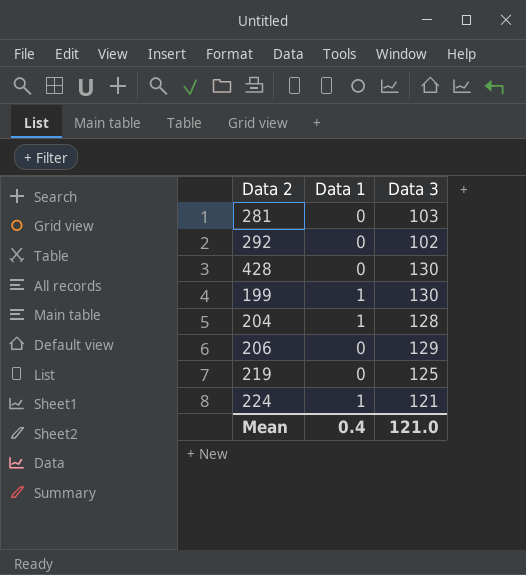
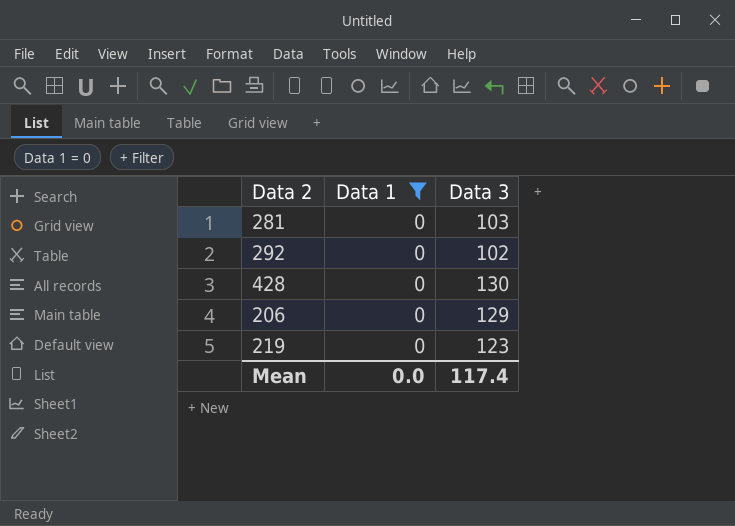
filter: none -> Data 1 = 0
219 | Data 3: 125 -> 123
Mean | Data 1: 0.4 -> 0.0
Mean | Data 3: 121.0 -> 117.4

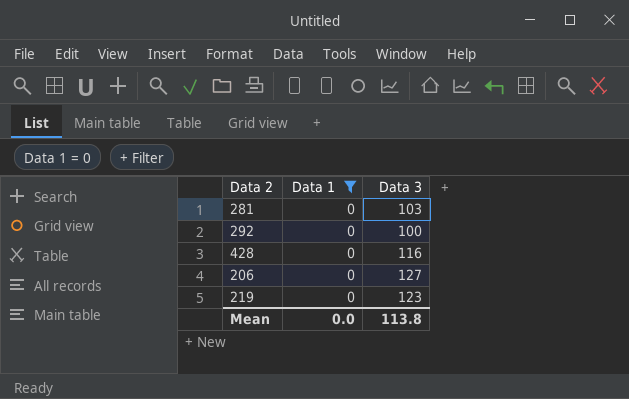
292 | Data 3: 102 -> 100
428 | Data 3: 130 -> 116
206 | Data 3: 129 -> 127
Mean | Data 3: 117.4 -> 113.8

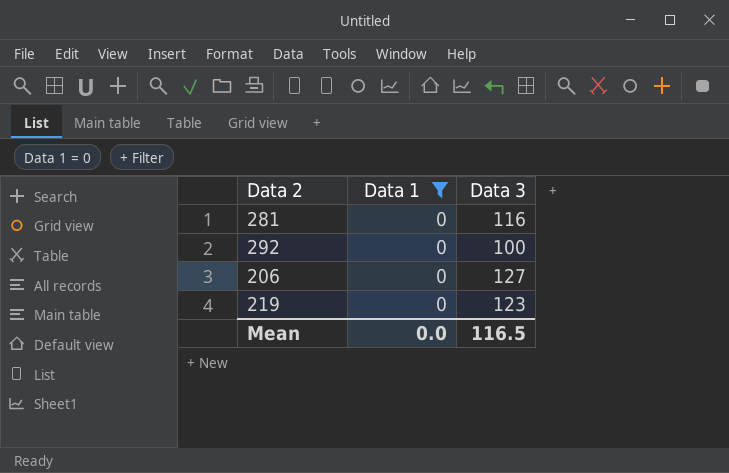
row 428: 0 | 116 -> none
281 | Data 3: 103 -> 116
Mean | Data 3: 113.8 -> 116.5

